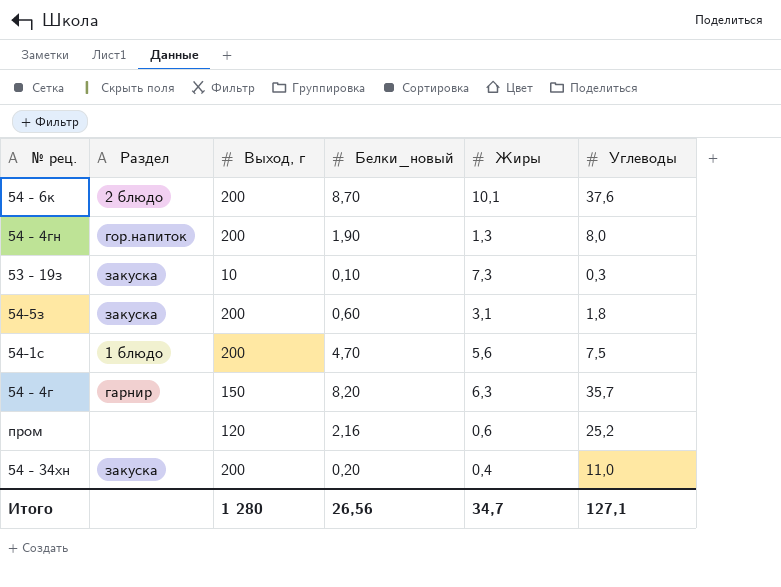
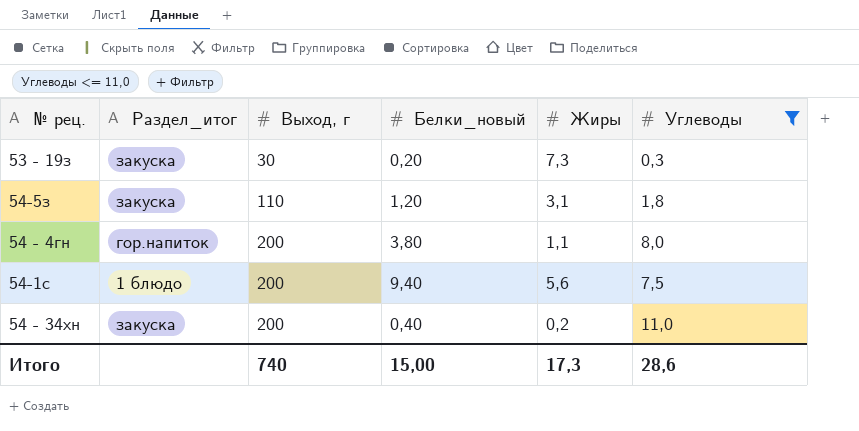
filter: none -> Углеводы <= 11,0
row order: none -> Выход, г ascending
column name: Раздел -> Раздел_итог
53 - 19з | Выход, г: 10 -> 30
53 - 19з | Белки_новый: 0,10 -> 0,20
54-5з | Выход, г: 200 -> 110
54-5з | Белки_новый: 0,60 -> 1,20
54 - 4гн | Белки_новый: 1,90 -> 3,80
54 - 4гн | Жиры: 1,3 -> 1,1
54-1с | Белки_новый: 4,70 -> 9,40
54 - 34хн | Белки_новый: 0,20 -> 0,40
54 - 34хн | Жиры: 0,4 -> 0,2
Итого | Выход, г: 1 280 -> 740
Итого | Белки_новый: 26,56 -> 15,00
Итого | Жиры: 34,7 -> 17,3
Итого | Углеводы: 127,1 -> 28,6

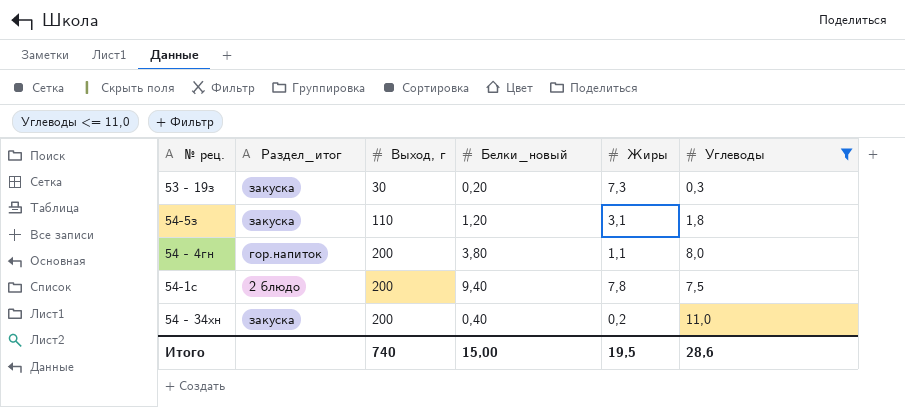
54-1с | Раздел_итог: 1 блюдо -> 2 блюдо
54-1с | Жиры: 5,6 -> 7,8
Итого | Жиры: 17,3 -> 19,5

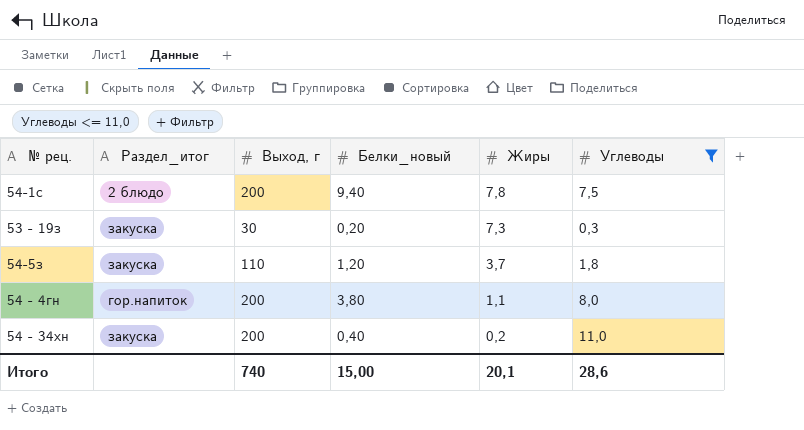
row order: Выход, г ascending -> Жиры descending
54-5з | Жиры: 3,1 -> 3,7
Итого | Жиры: 19,5 -> 20,1

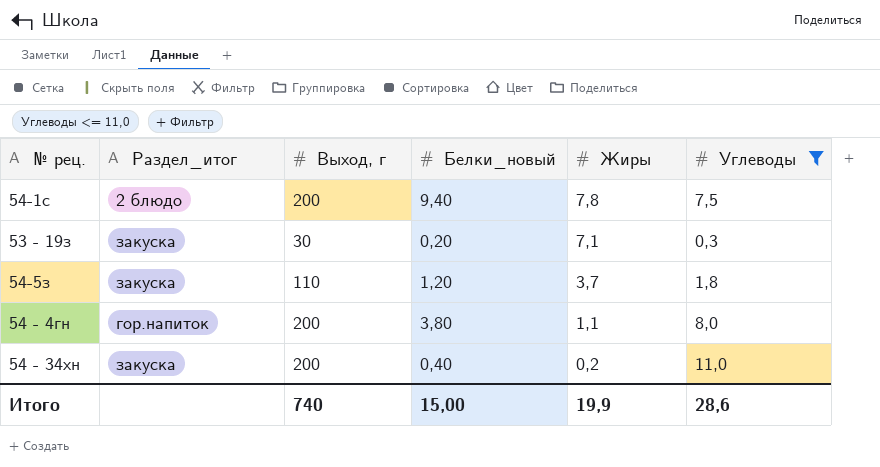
53 - 19з | Жиры: 7,3 -> 7,1
Итого | Жиры: 20,1 -> 19,9

